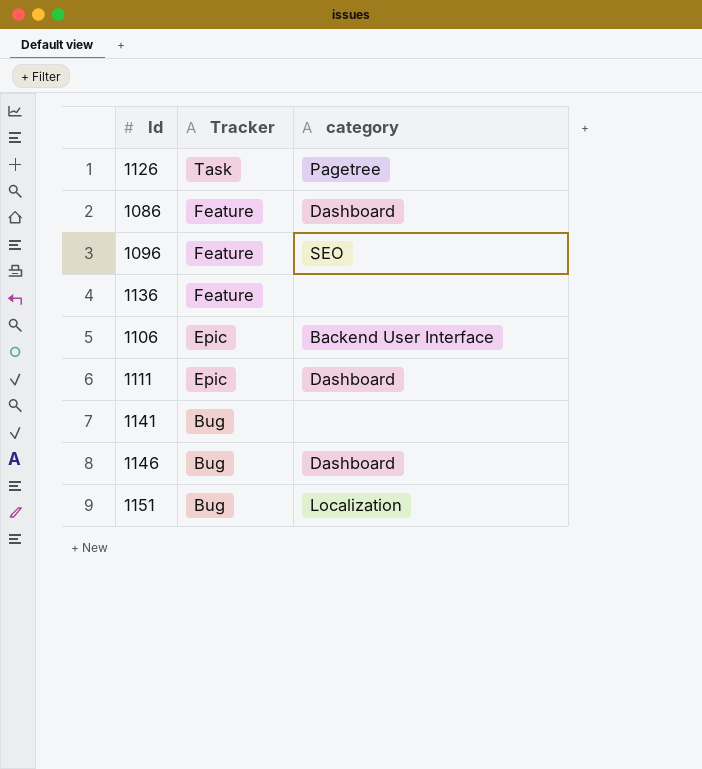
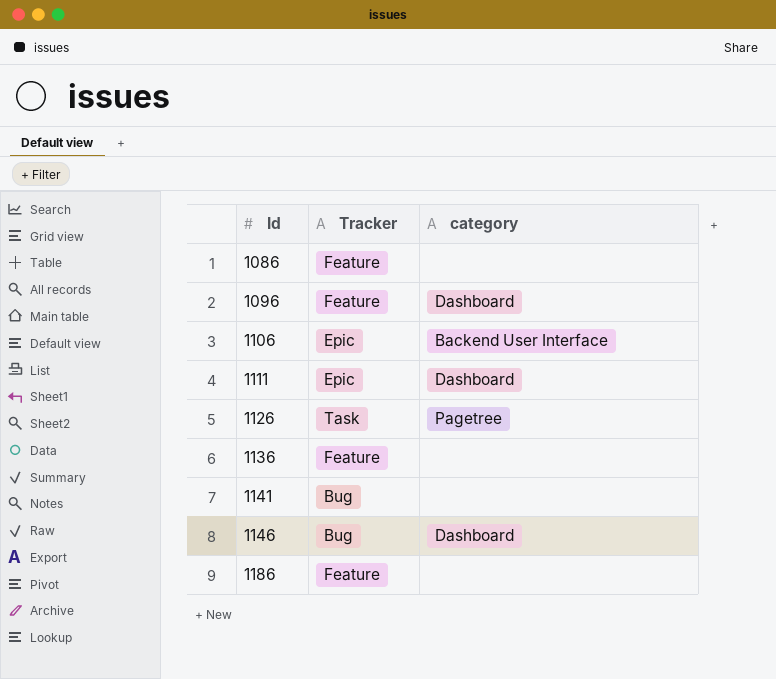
row order: Tracker descending -> Id ascending
row 1151: Bug | Localization -> none
1086 | category: Dashboard -> none
1096 | category: SEO -> Dashboard
row 1186: none -> Feature | none

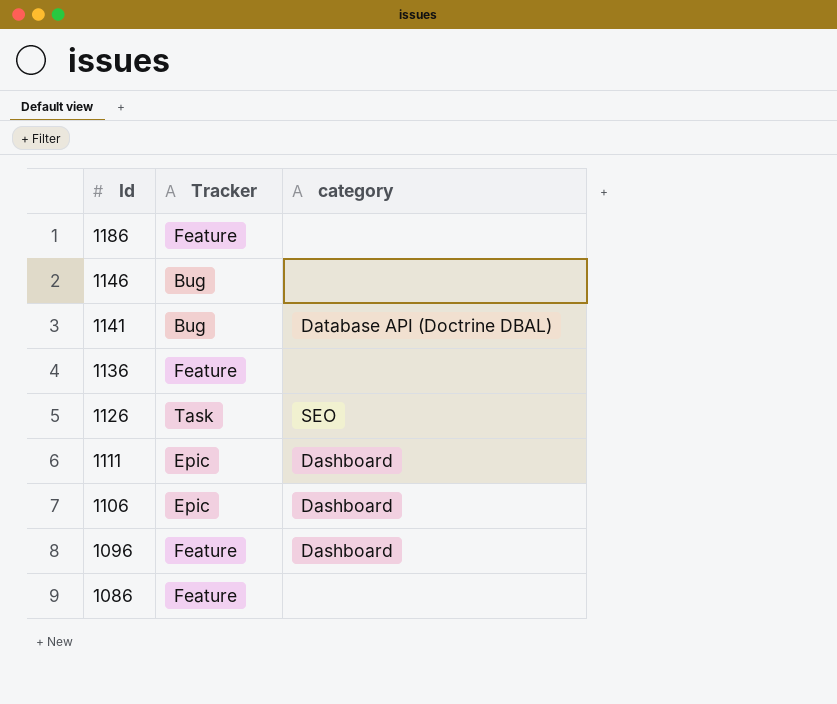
row order: Id ascending -> Id descending
1146 | category: Dashboard -> none
1141 | category: none -> Database API (Doctrine DBAL)
1126 | category: Pagetree -> SEO
1106 | category: Backend User Interface -> Dashboard

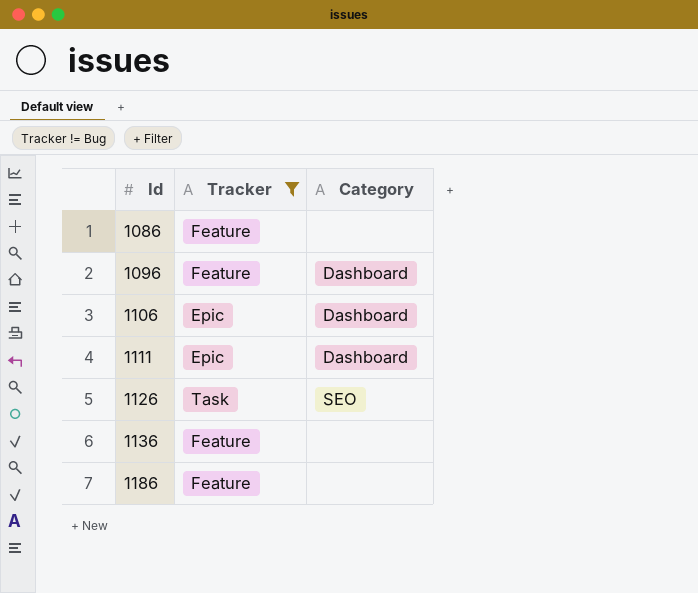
filter: none -> Tracker != Bug
row order: Id descending -> Id ascending
column name: category -> Category

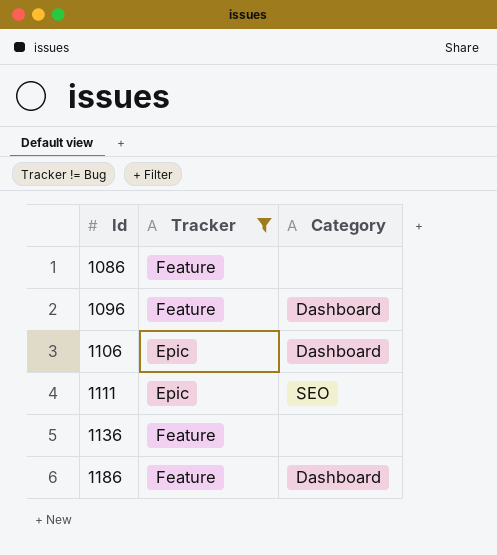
row 1126: Task | SEO -> none
1111 | Category: Dashboard -> SEO
1186 | Category: none -> Dashboard

